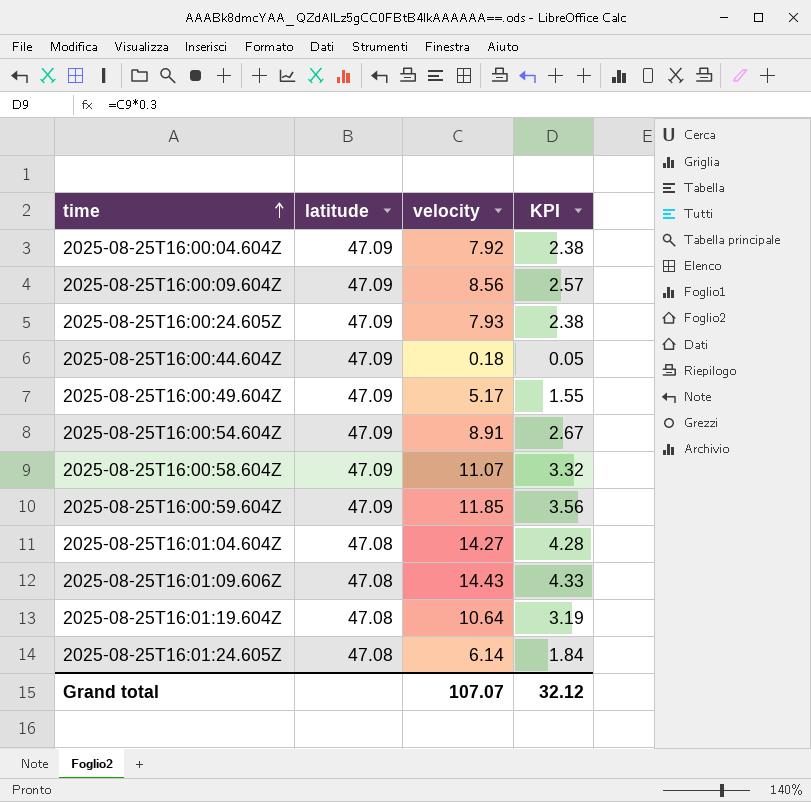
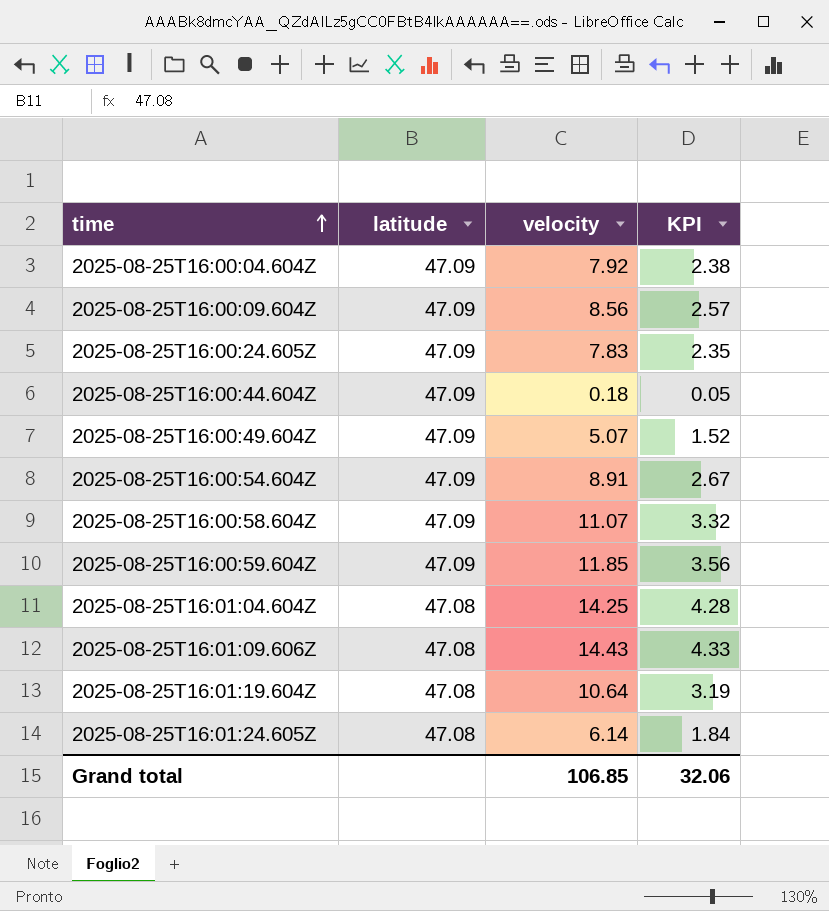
2025-08-25T16:00:24.605Z | velocity: 7.93 -> 7.83
2025-08-25T16:00:24.605Z | KPI: 2.38 -> 2.35
2025-08-25T16:00:49.604Z | velocity: 5.17 -> 5.07
2025-08-25T16:00:49.604Z | KPI: 1.55 -> 1.52
2025-08-25T16:01:04.604Z | velocity: 14.27 -> 14.25
Grand total | velocity: 107.07 -> 106.85
Grand total | KPI: 32.12 -> 32.06

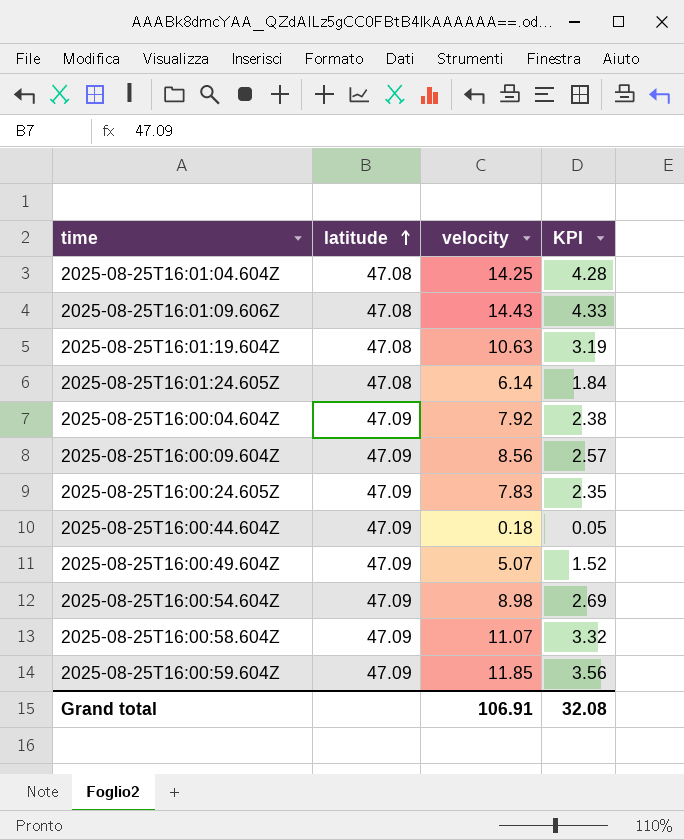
row order: time ascending -> latitude ascending
2025-08-25T16:01:19.604Z | velocity: 10.64 -> 10.63
2025-08-25T16:00:54.604Z | velocity: 8.91 -> 8.98
2025-08-25T16:00:54.604Z | KPI: 2.67 -> 2.69
Grand total | velocity: 106.85 -> 106.91
Grand total | KPI: 32.06 -> 32.08

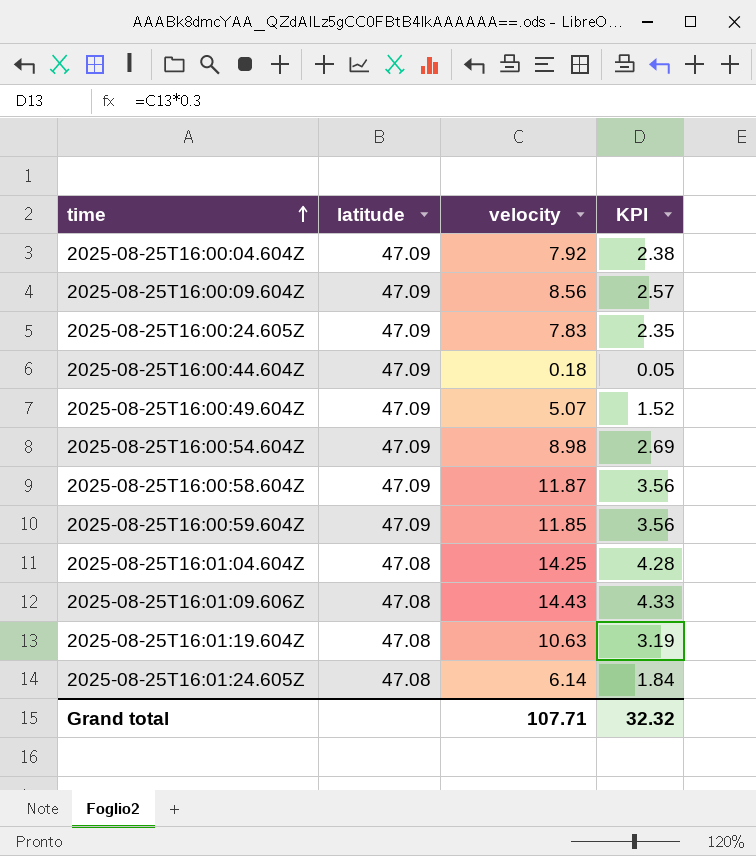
row order: latitude ascending -> time ascending
2025-08-25T16:00:58.604Z | velocity: 11.07 -> 11.87
2025-08-25T16:00:58.604Z | KPI: 3.32 -> 3.56
Grand total | velocity: 106.91 -> 107.71
Grand total | KPI: 32.08 -> 32.32

